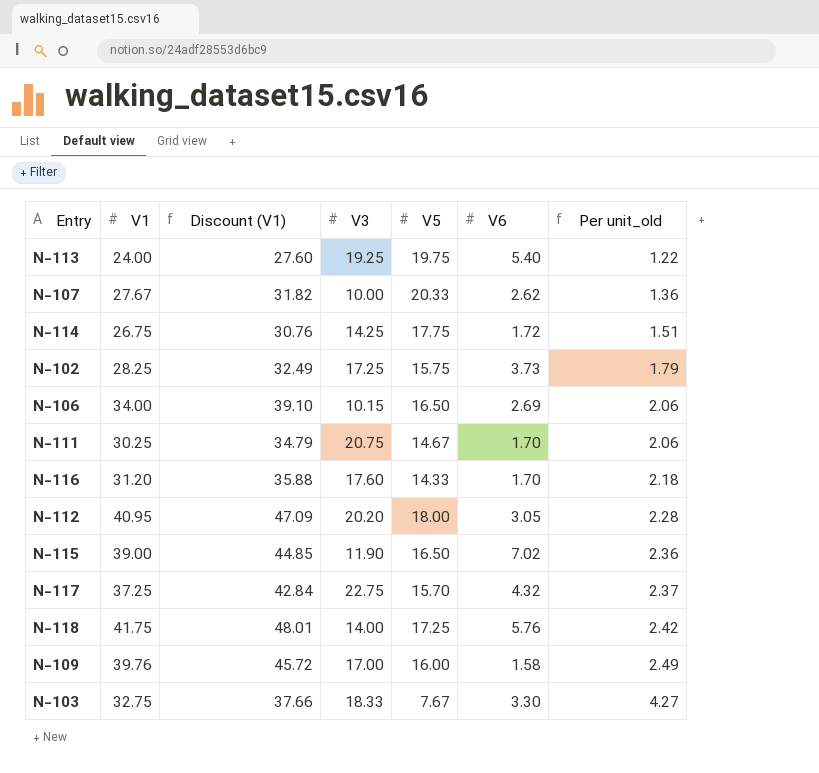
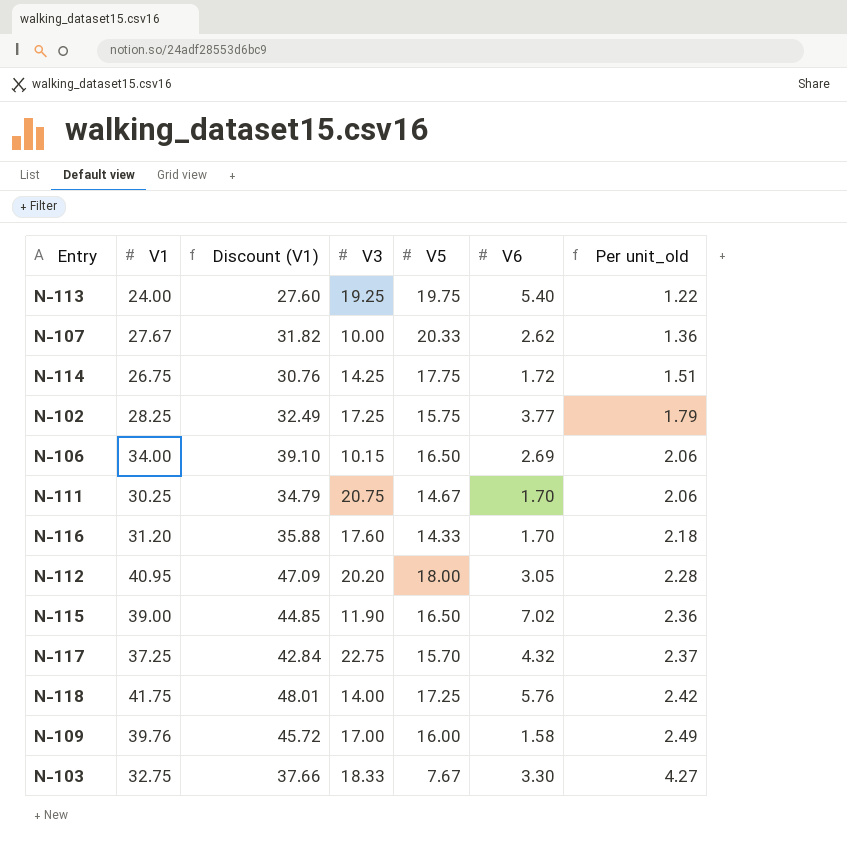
N-102 | V6: 3.73 -> 3.77

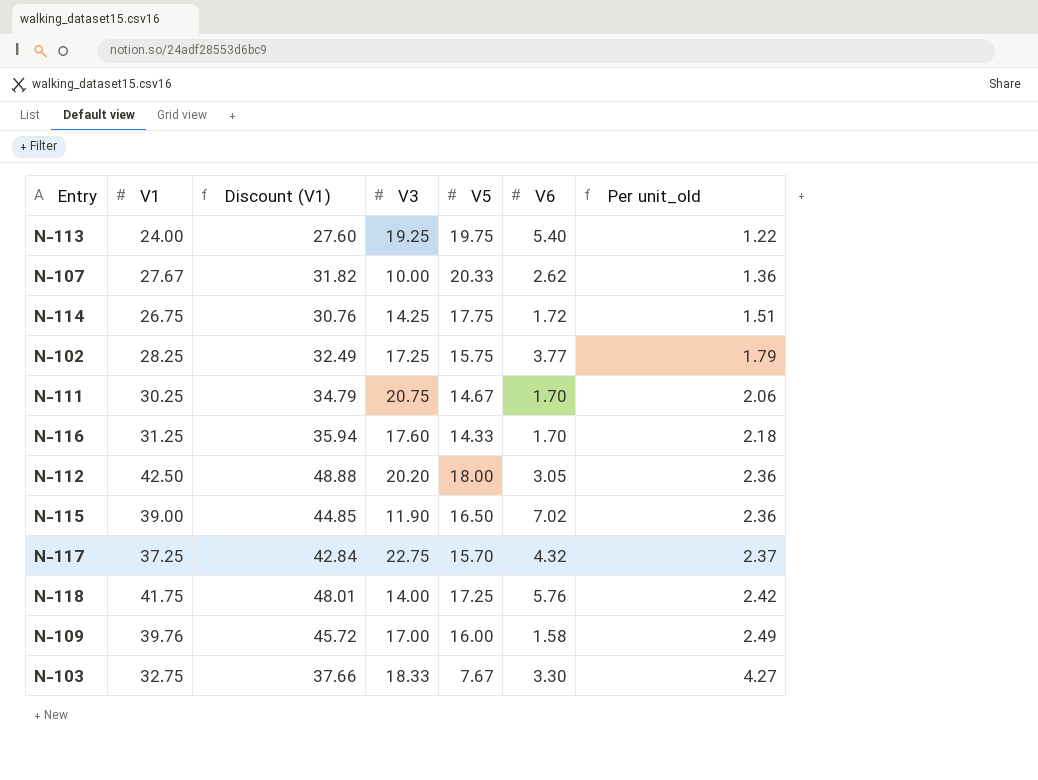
row N-106: 34.00 | 39.10 | 10.15 | 16.50 | 2.69 | 2.06 -> none
N-116 | V1: 31.20 -> 31.25
N-116 | Discount (V1): 35.88 -> 35.94
N-112 | V1: 40.95 -> 42.50
N-112 | Discount (V1): 47.09 -> 48.88
N-112 | Per unit_old: 2.28 -> 2.36

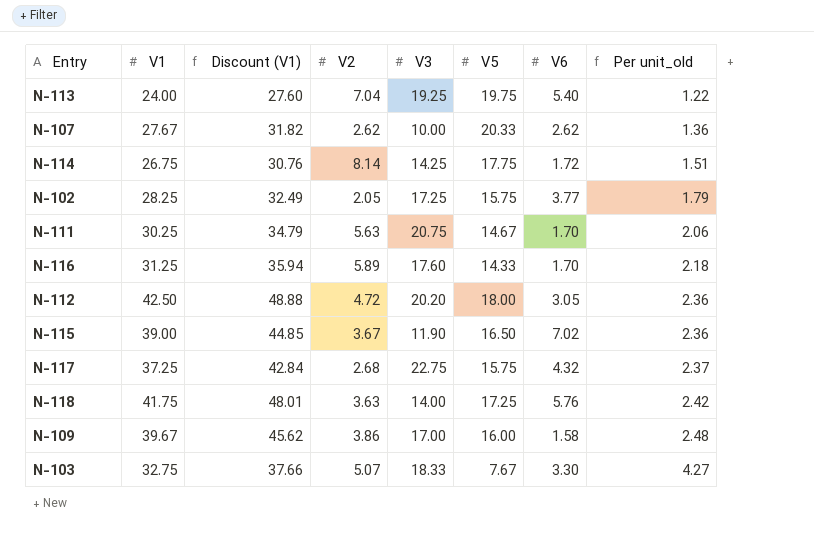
column V2 | position: none -> 4
N-117 | V5: 15.70 -> 15.75
N-109 | V1: 39.76 -> 39.67
N-109 | Discount (V1): 45.72 -> 45.62
N-109 | Per unit_old: 2.49 -> 2.48

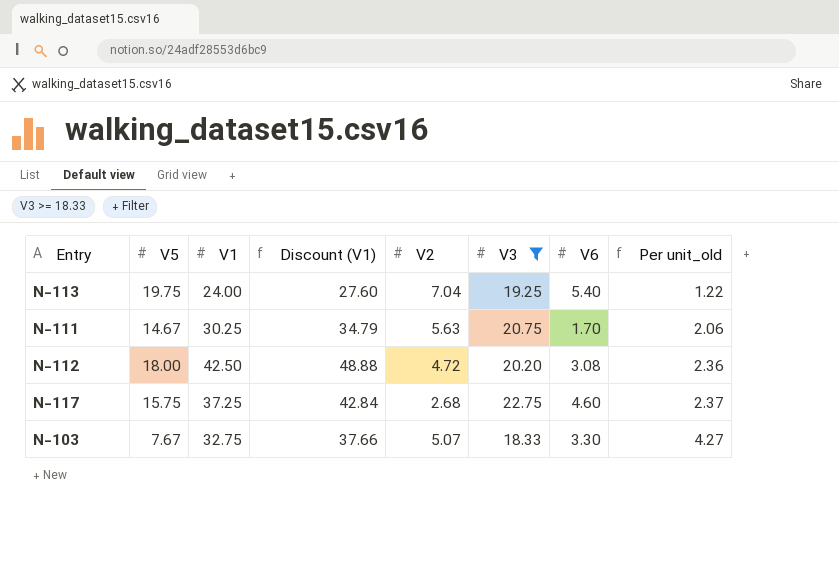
filter: none -> V3 >= 18.33
column V5 | position: 6 -> 2
N-112 | V6: 3.05 -> 3.08
N-117 | V6: 4.32 -> 4.60

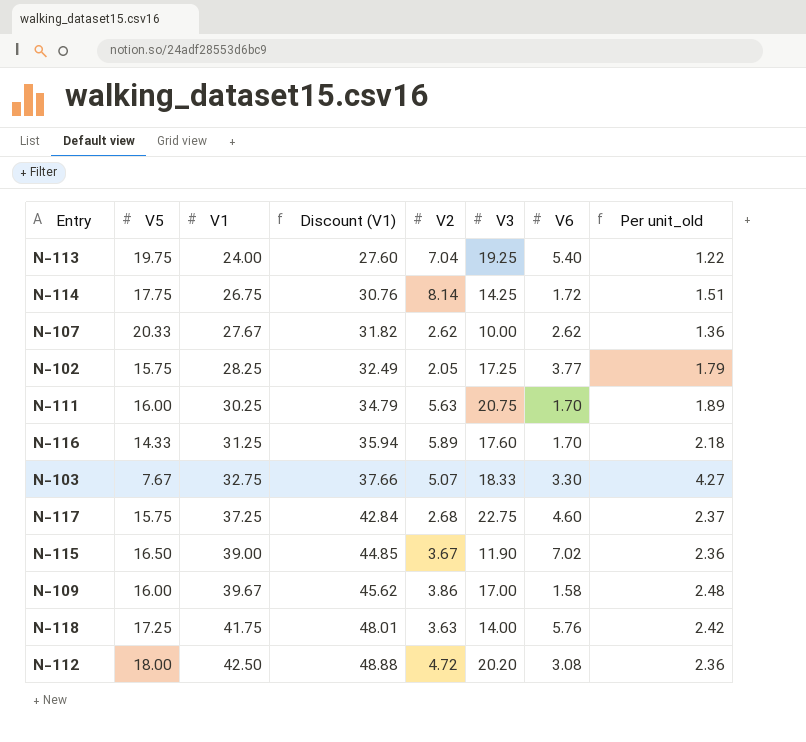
filter: V3 >= 18.33 -> none
row order: Per unit_old ascending -> V1 ascending
N-111 | V5: 14.67 -> 16.00
N-111 | Per unit_old: 2.06 -> 1.89

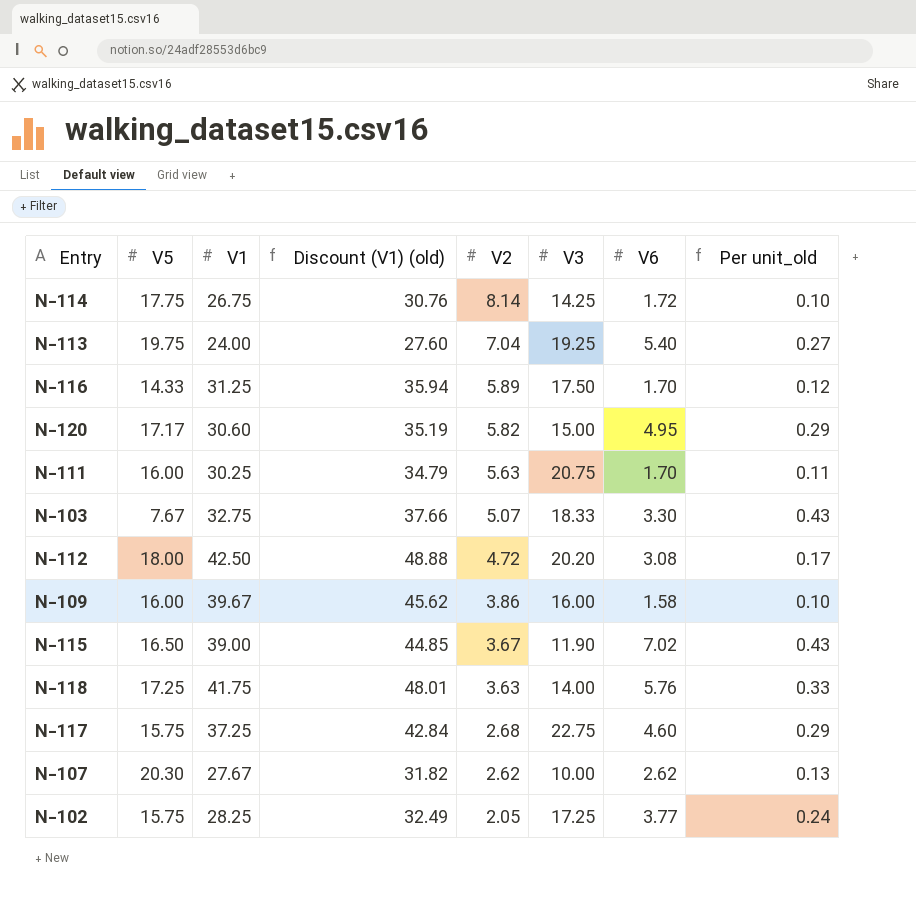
row order: V1 ascending -> V2 descending
column name: Discount (V1) -> Discount (V1) (old)
column Per unit_old | formula: [V1] / [V5] -> [V6] / [V5]
N-116 | V3: 17.60 -> 17.50
row N-120: none -> 17.17 | 30.60 | 35.19 | 5.82 | 15.00 | 4.95 | 0.29
N-109 | V3: 17.00 -> 16.00
N-107 | V5: 20.33 -> 20.30

